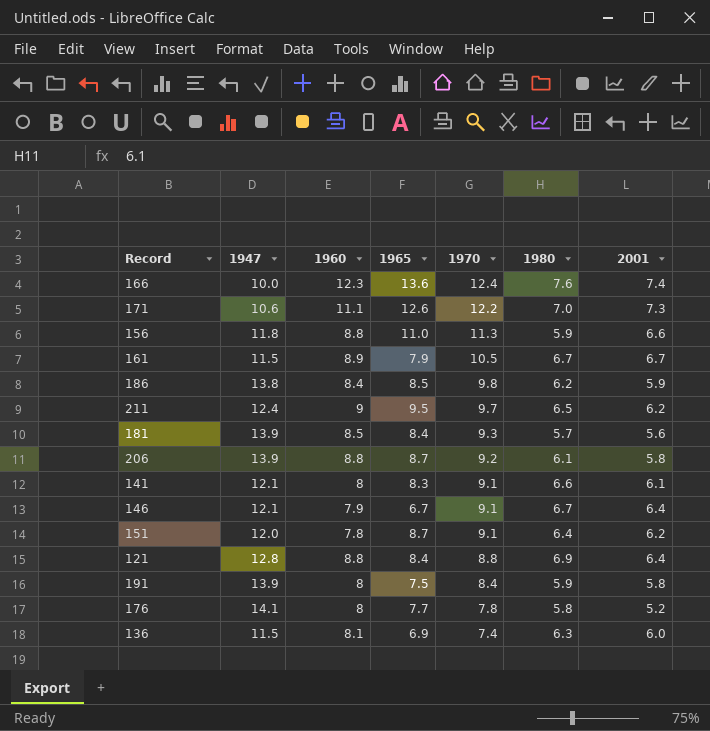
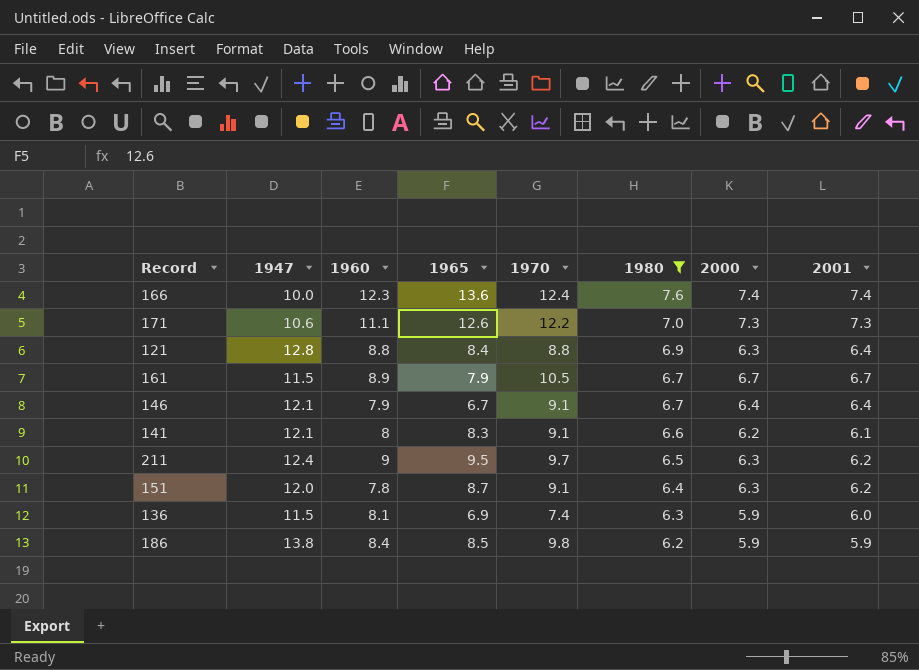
filter: none -> 1980 >= 6.2
row order: 1970 descending -> 1980 descending
column 2000 | position: none -> 7

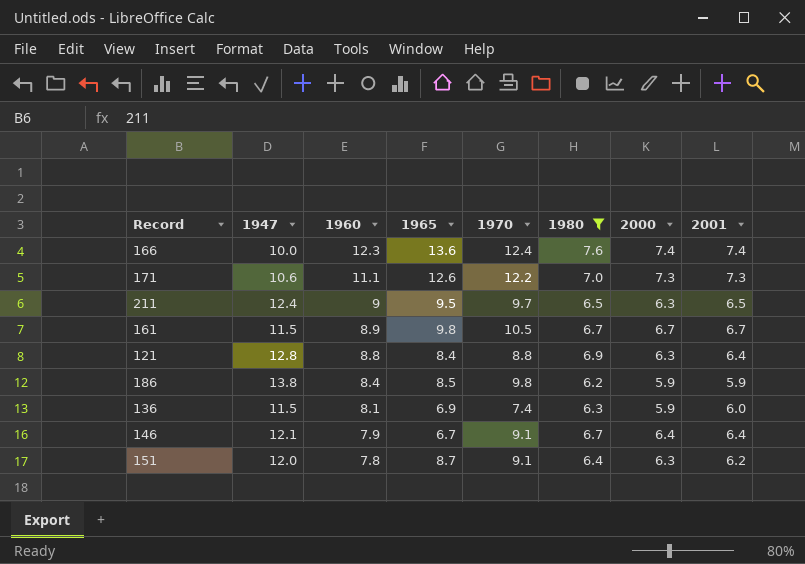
row order: 1980 descending -> 1960 descending
row 141: 12.1 | 8 | 8.3 | 9.1 | 6.6 | 6.2 | 6.1 -> none
211 | 2001: 6.2 -> 6.5
161 | 1965: 7.9 -> 9.8

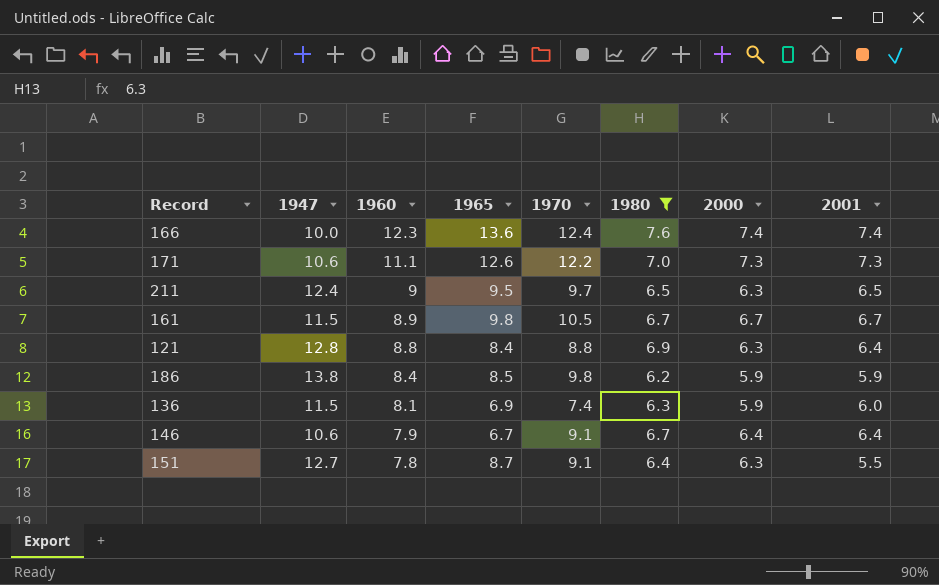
146 | 1947: 12.1 -> 10.6
151 | 1947: 12.0 -> 12.7
151 | 2001: 6.2 -> 5.5

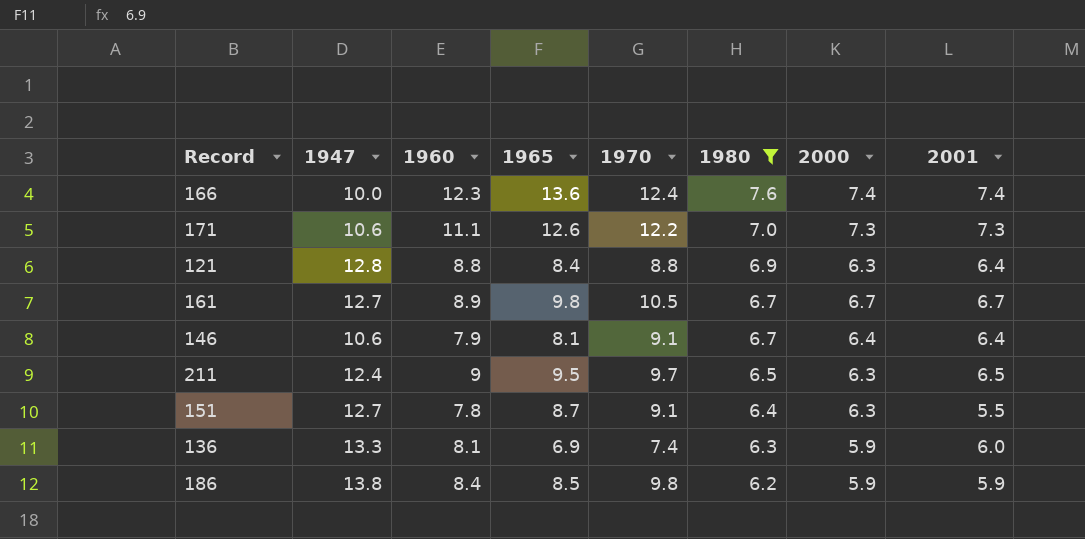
row order: 1960 descending -> 1980 descending
161 | 1947: 11.5 -> 12.7
146 | 1965: 6.7 -> 8.1
136 | 1947: 11.5 -> 13.3

